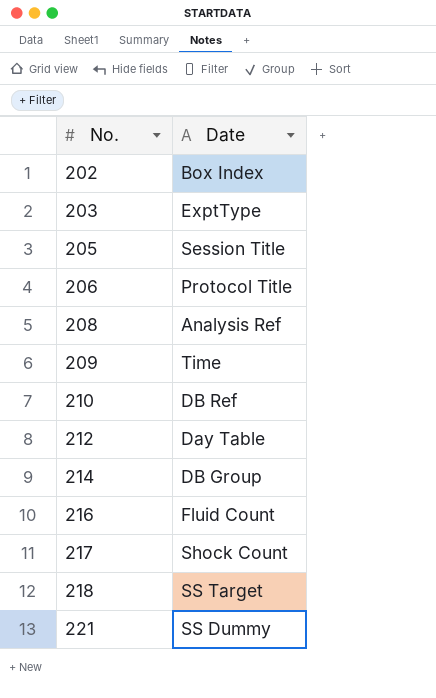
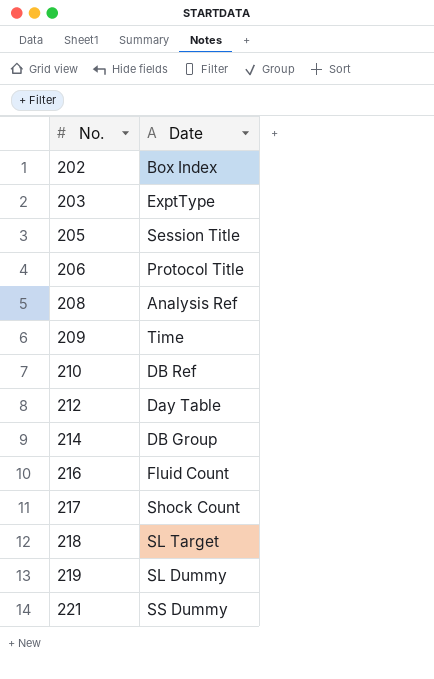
218 | Date: SS Target -> SL Target
row 219: none -> SL Dummy

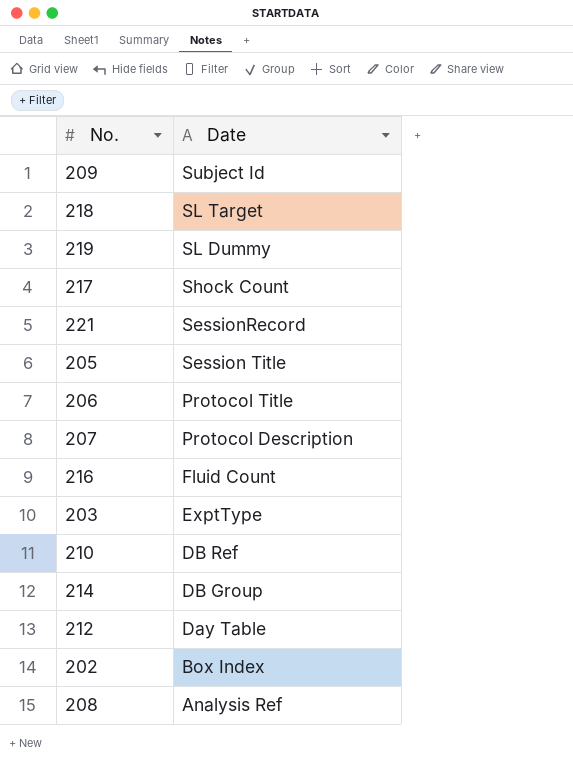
row order: No. ascending -> Date descending
209 | Date: Time -> Subject Id
221 | Date: SS Dummy -> SessionRecord
row 207: none -> Protocol Description

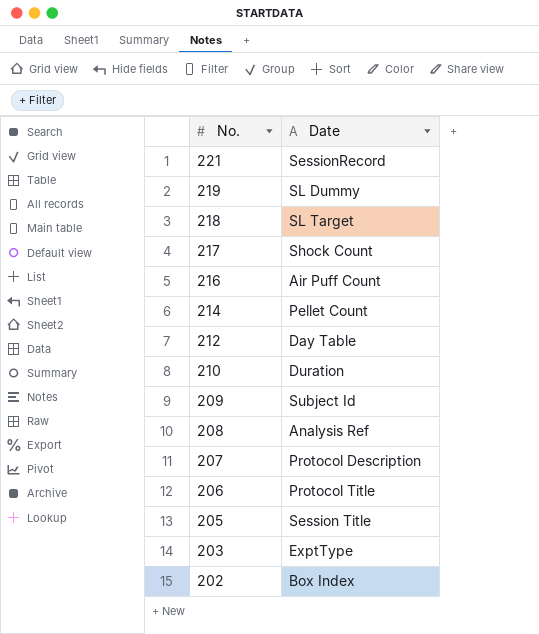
row order: Date descending -> No. descending
216 | Date: Fluid Count -> Air Puff Count
214 | Date: DB Group -> Pellet Count
210 | Date: DB Ref -> Duration

